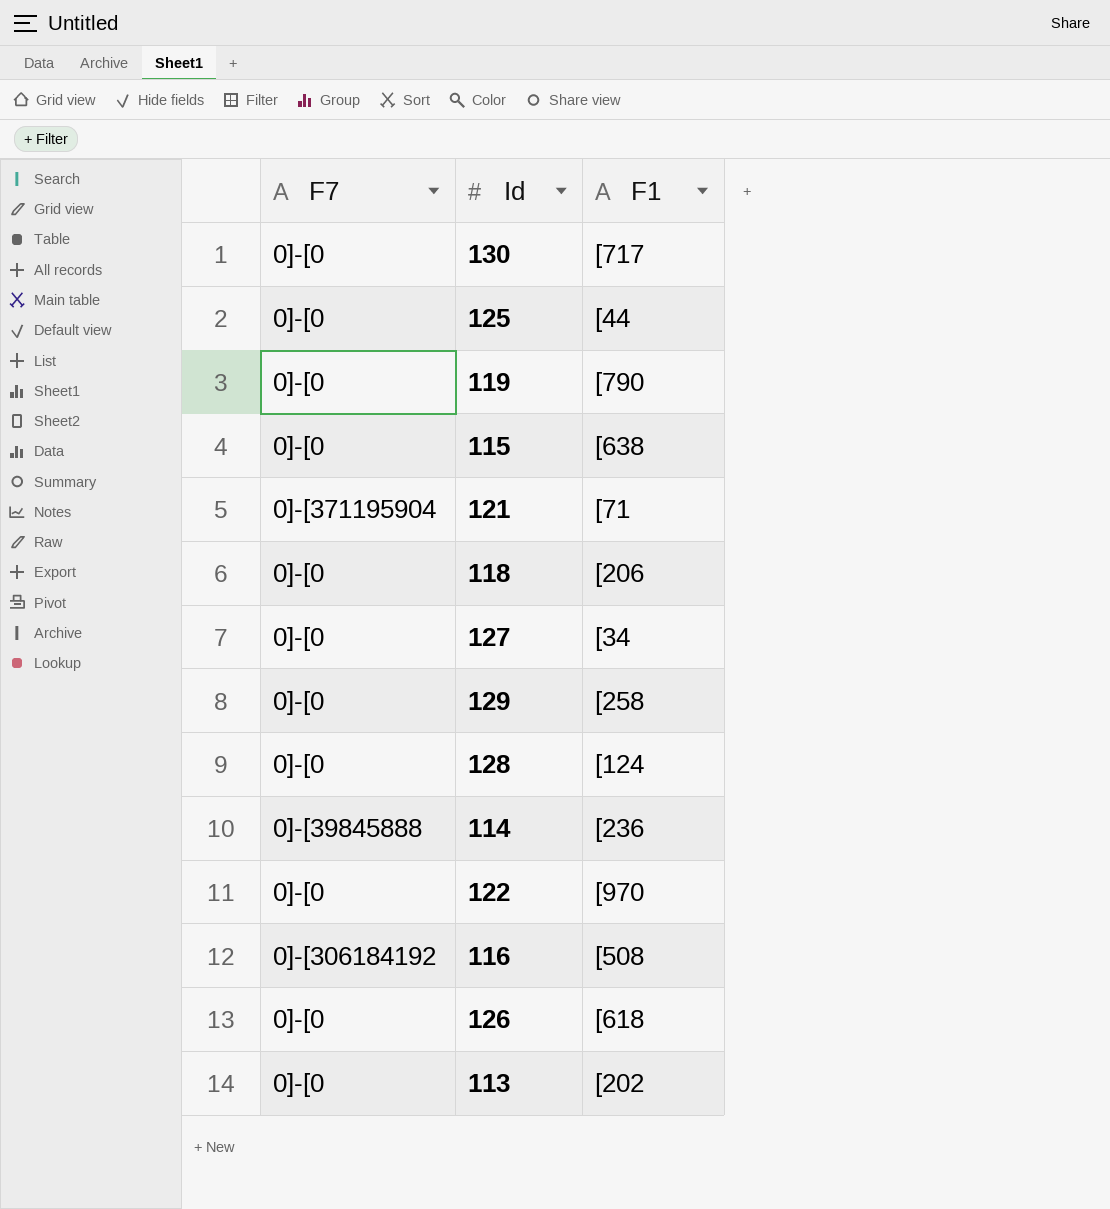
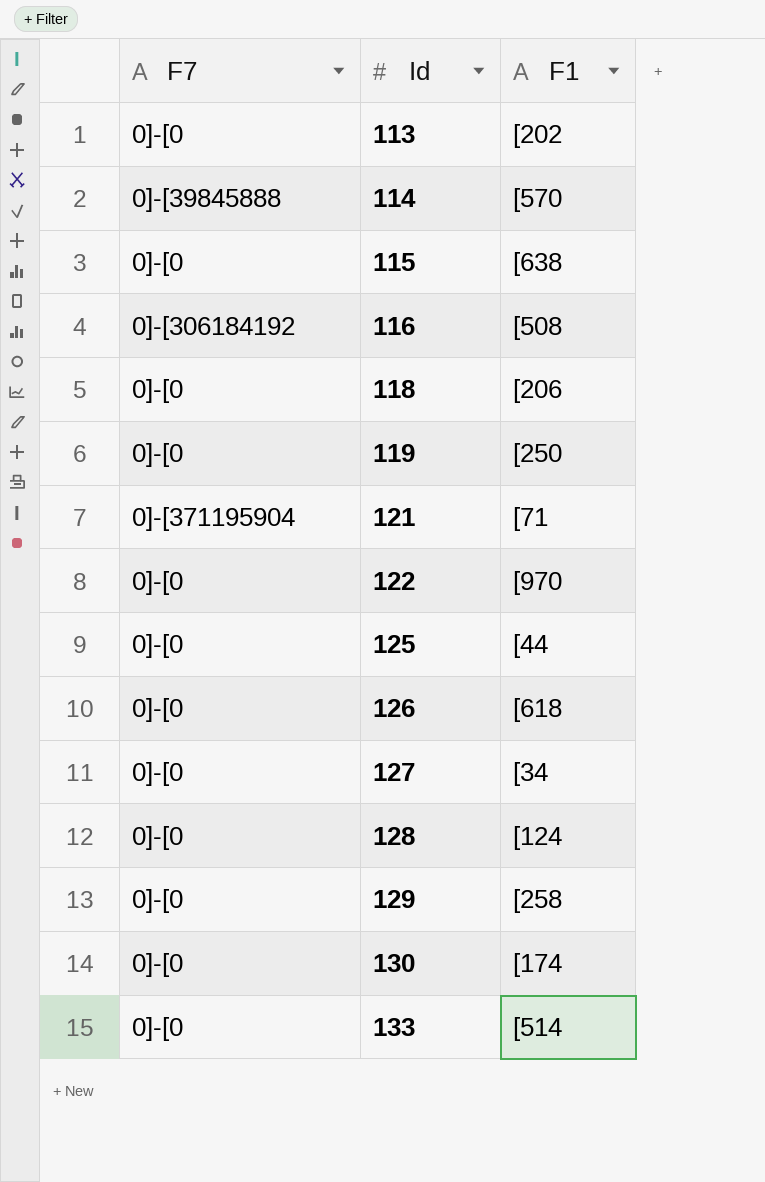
row order: none -> Id ascending
114 | F1: [236 -> [570
119 | F1: [790 -> [250
130 | F1: [717 -> [174
row 133: none -> 0]-[0 | [514

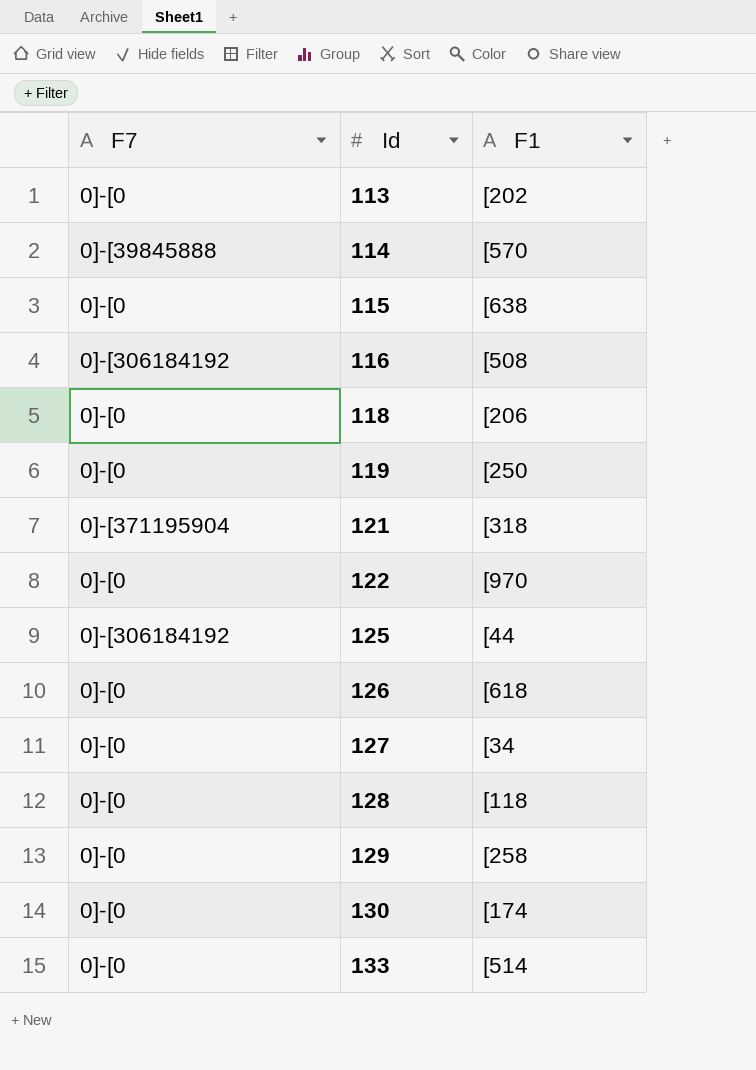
121 | F1: [71 -> [318
125 | F7: 0]-[0 -> 0]-[306184192
128 | F1: [124 -> [118

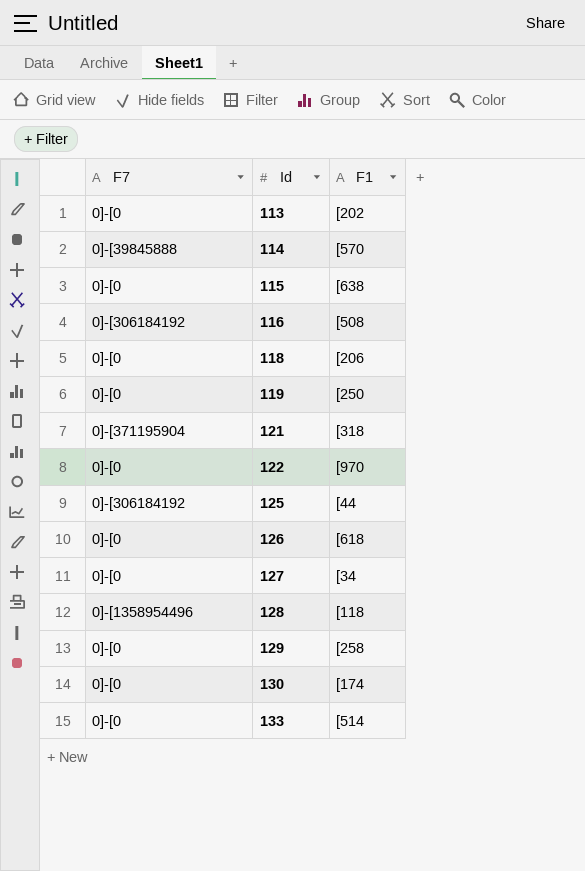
128 | F7: 0]-[0 -> 0]-[1358954496

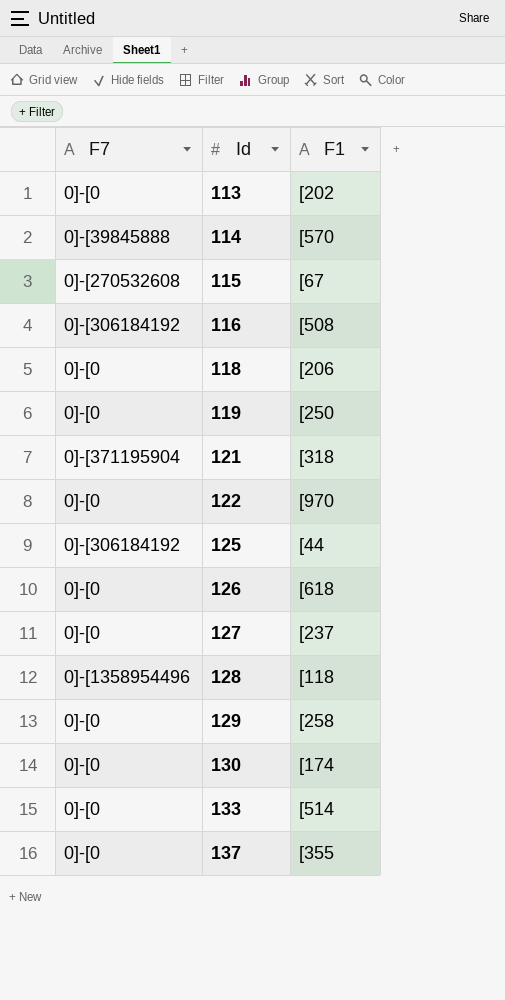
115 | F7: 0]-[0 -> 0]-[270532608
115 | F1: [638 -> [67
127 | F1: [34 -> [237
row 137: none -> 0]-[0 | [355

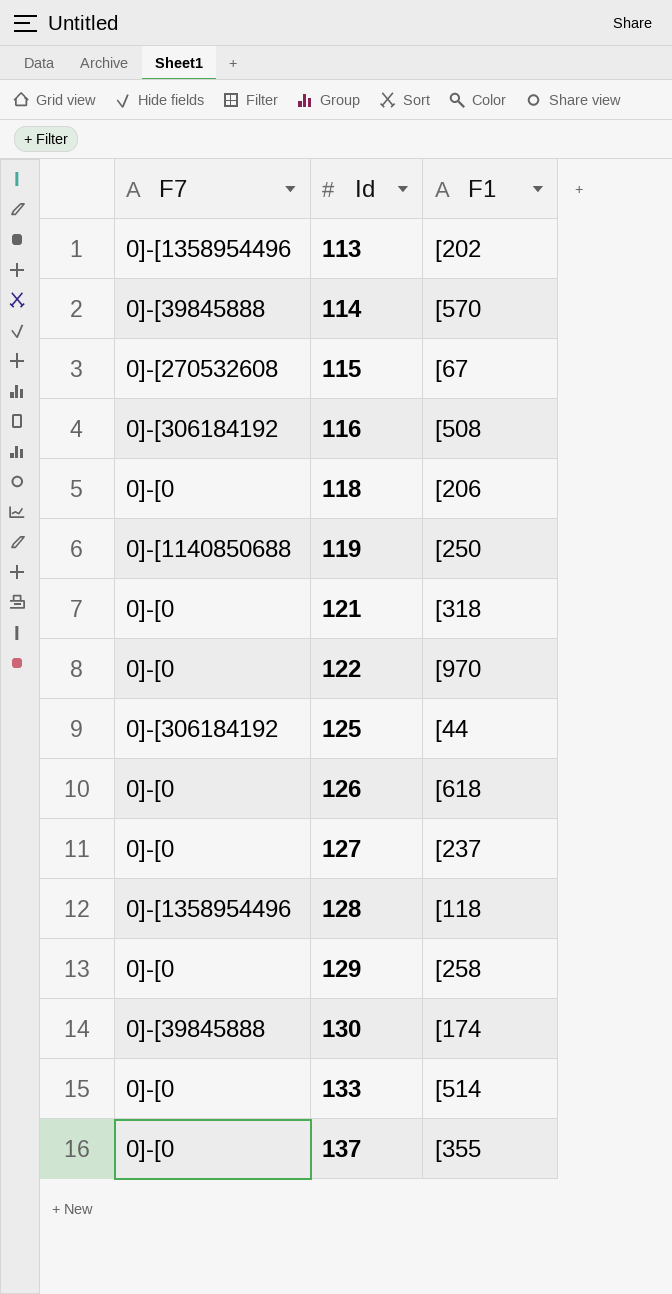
113 | F7: 0]-[0 -> 0]-[1358954496
119 | F7: 0]-[0 -> 0]-[1140850688
121 | F7: 0]-[371195904 -> 0]-[0
130 | F7: 0]-[0 -> 0]-[39845888

